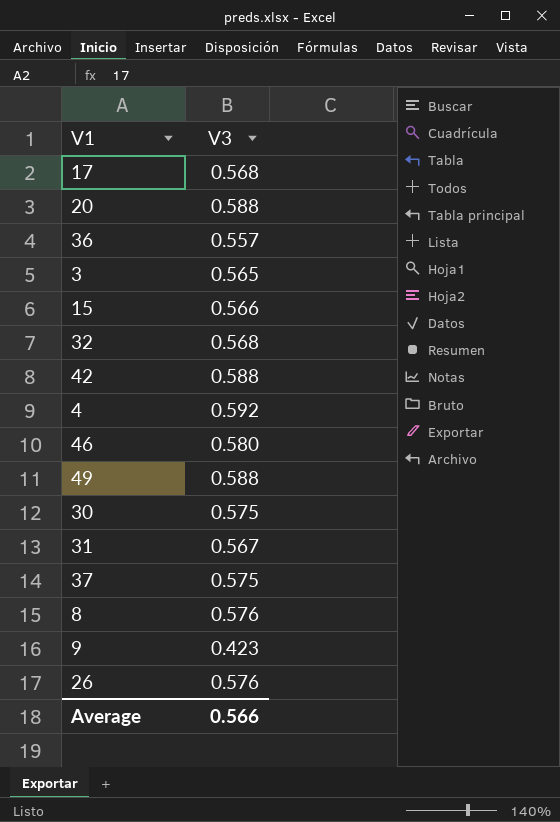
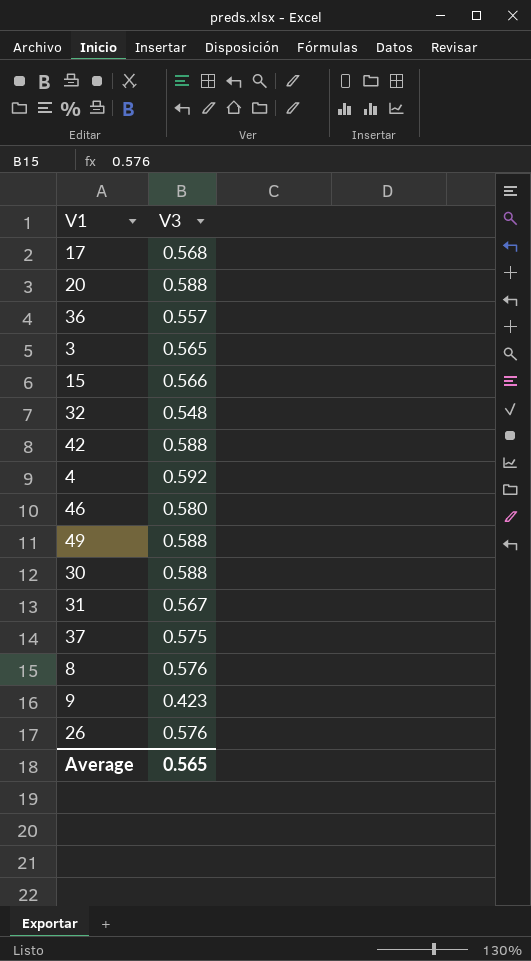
32 | V3: 0.568 -> 0.548
30 | V3: 0.575 -> 0.588
Average | V3: 0.566 -> 0.565

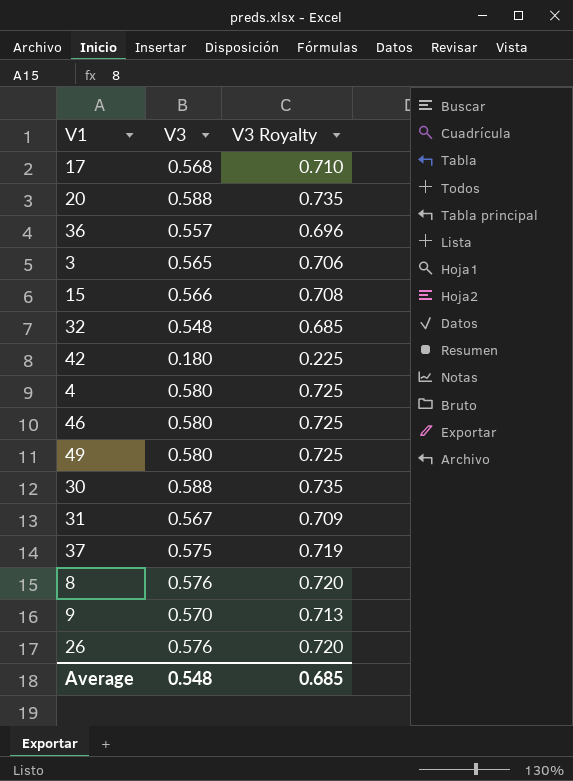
column V3 Royalty | formula: none -> [V3] * 1.25
42 | V3: 0.588 -> 0.180
4 | V3: 0.592 -> 0.580
49 | V3: 0.588 -> 0.580
9 | V3: 0.423 -> 0.570
Average | V3: 0.565 -> 0.548

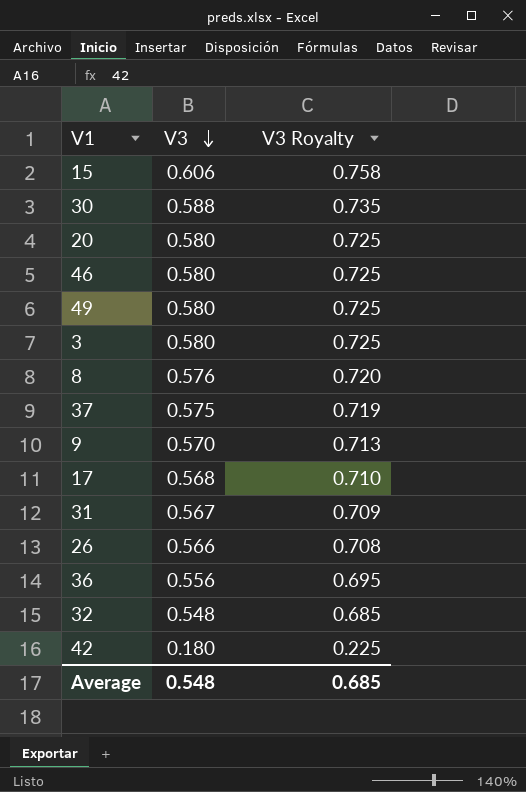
row order: none -> V3 descending
row 4: 0.580 | 0.725 -> none
15 | V3: 0.566 -> 0.606
15 | V3 Royalty: 0.708 -> 0.758
20 | V3: 0.588 -> 0.580
20 | V3 Royalty: 0.735 -> 0.725
3 | V3: 0.565 -> 0.580
3 | V3 Royalty: 0.706 -> 0.725
26 | V3: 0.576 -> 0.566
26 | V3 Royalty: 0.720 -> 0.708
36 | V3: 0.557 -> 0.556
36 | V3 Royalty: 0.696 -> 0.695

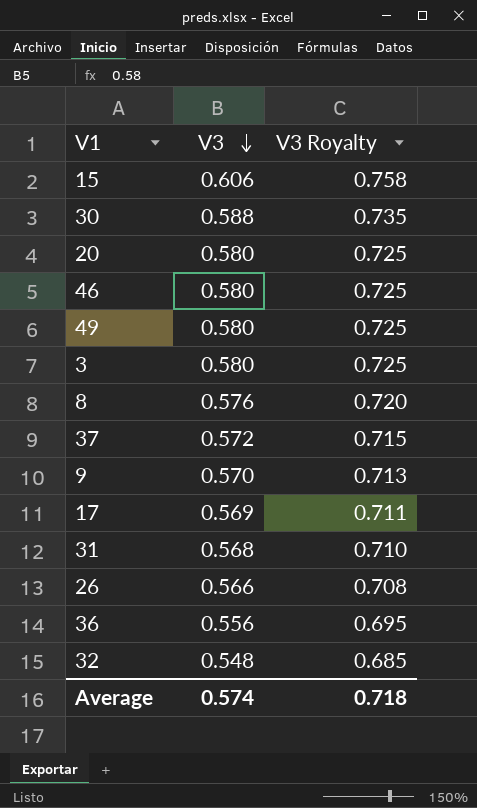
row 42: 0.180 | 0.225 -> none
37 | V3: 0.575 -> 0.572
37 | V3 Royalty: 0.719 -> 0.715
17 | V3: 0.568 -> 0.569
17 | V3 Royalty: 0.710 -> 0.711
31 | V3: 0.567 -> 0.568
31 | V3 Royalty: 0.709 -> 0.710
Average | V3: 0.548 -> 0.574
Average | V3 Royalty: 0.685 -> 0.718

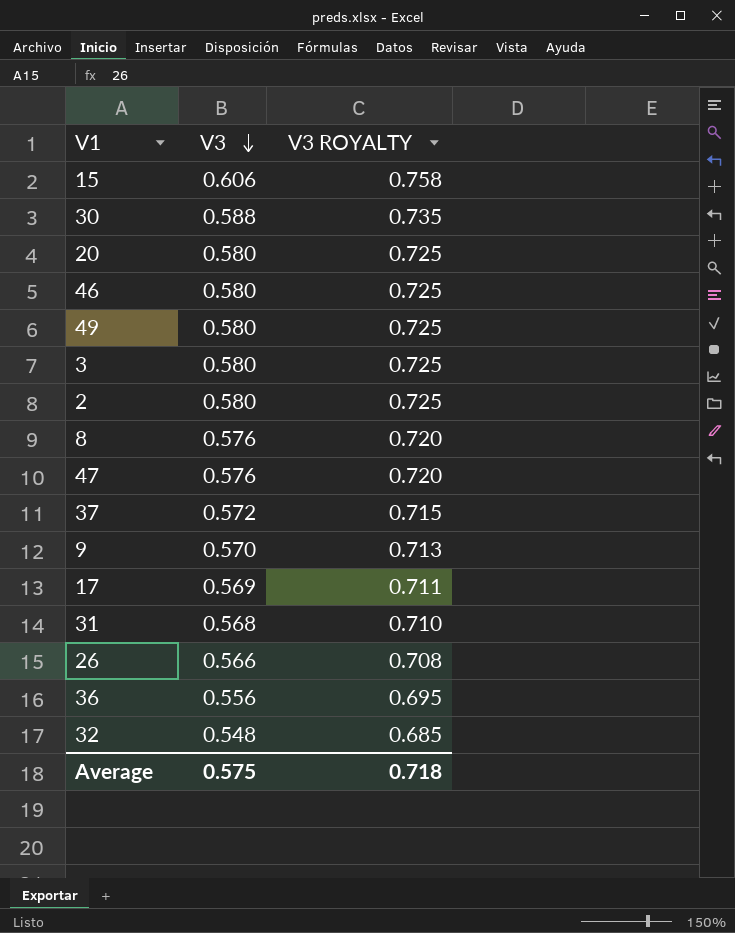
column name: V3 Royalty -> V3 ROYALTY
row 2: none -> 0.580 | 0.725
row 47: none -> 0.576 | 0.720
Average | V3: 0.574 -> 0.575

